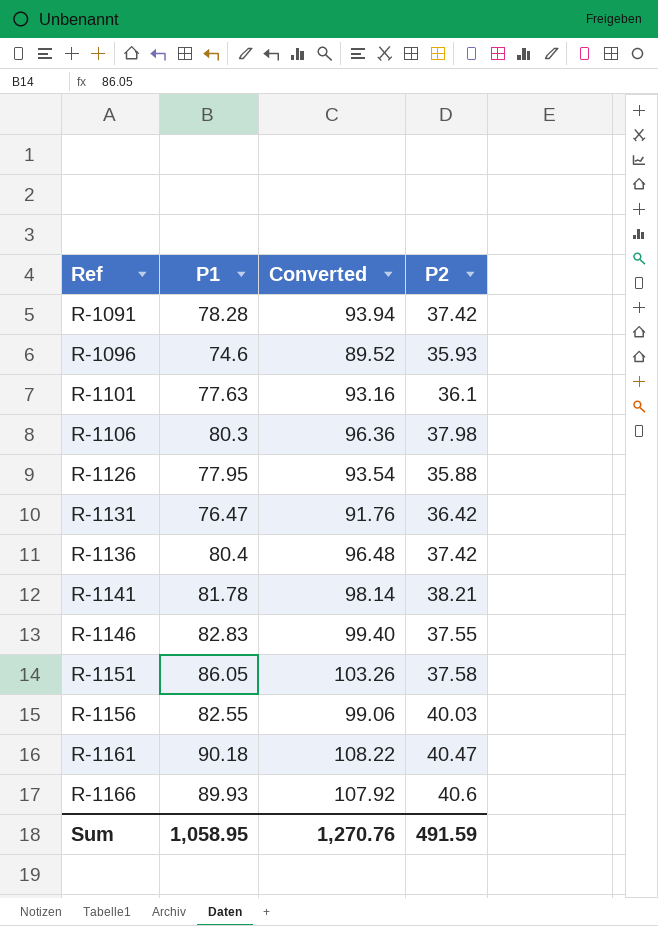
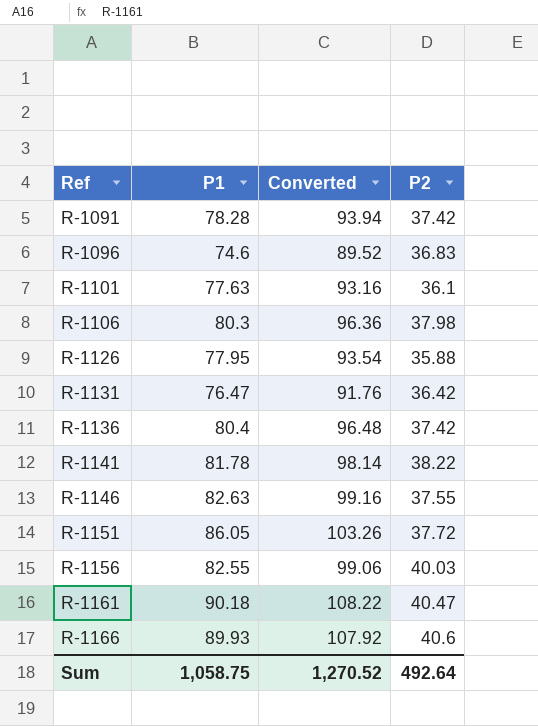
R-1096 | P2: 35.93 -> 36.83
R-1141 | P2: 38.21 -> 38.22
R-1146 | P1: 82.83 -> 82.63
R-1146 | Converted: 99.40 -> 99.16
R-1151 | P2: 37.58 -> 37.72
Sum | P1: 1,058.95 -> 1,058.75
Sum | Converted: 1,270.76 -> 1,270.52
Sum | P2: 491.59 -> 492.64

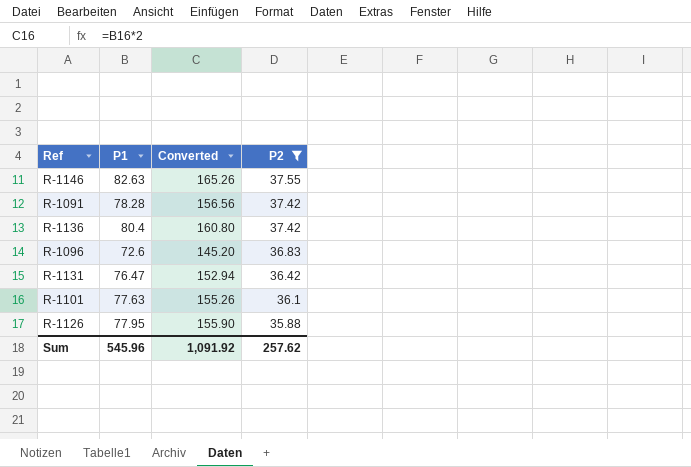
filter: none -> P2 <= 37.55
row order: Ref ascending -> P2 descending
column Converted | formula: [P1] * 1.2 -> [P1] * 2
R-1096 | P1: 74.6 -> 72.6
Sum | P1: 1,058.75 -> 545.96
Sum | Converted: 1,270.52 -> 1,091.92
Sum | P2: 492.64 -> 257.62

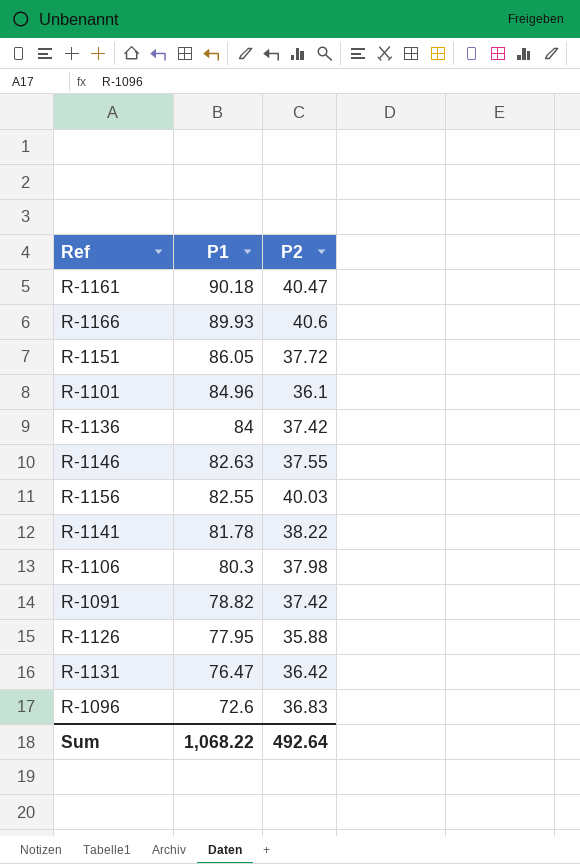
filter: P2 <= 37.55 -> none
row order: P2 descending -> P1 descending
column Converted | formula: [P1] * 2 -> none
R-1101 | P1: 77.63 -> 84.96
R-1136 | P1: 80.4 -> 84
R-1091 | P1: 78.28 -> 78.82
Sum | P1: 545.96 -> 1,068.22
Sum | P2: 257.62 -> 492.64

